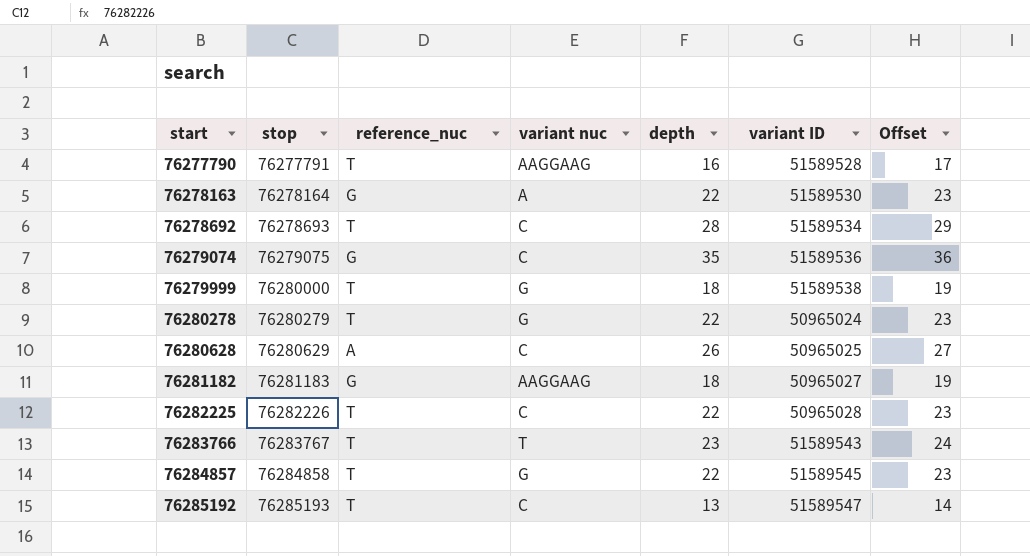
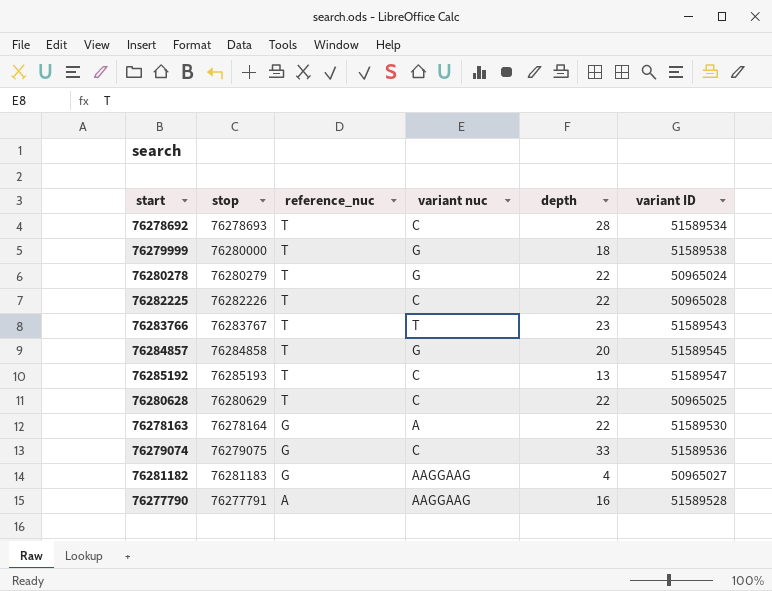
row order: start ascending -> reference_nuc descending
column Offset | formula: [depth] + 1 -> none
76284857 | depth: 22 -> 20
76280628 | reference_nuc: A -> T
76280628 | depth: 26 -> 22
76279074 | depth: 35 -> 33
76281182 | depth: 18 -> 4
76277790 | reference_nuc: T -> A

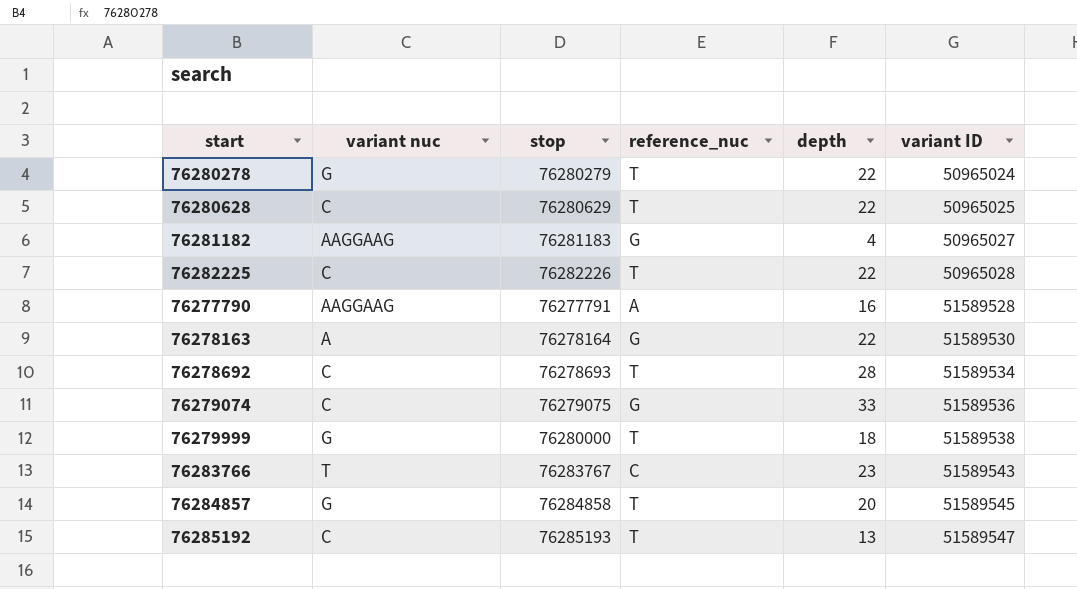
row order: reference_nuc descending -> variant ID ascending
column variant nuc | position: 4 -> 2
76283766 | reference_nuc: T -> C

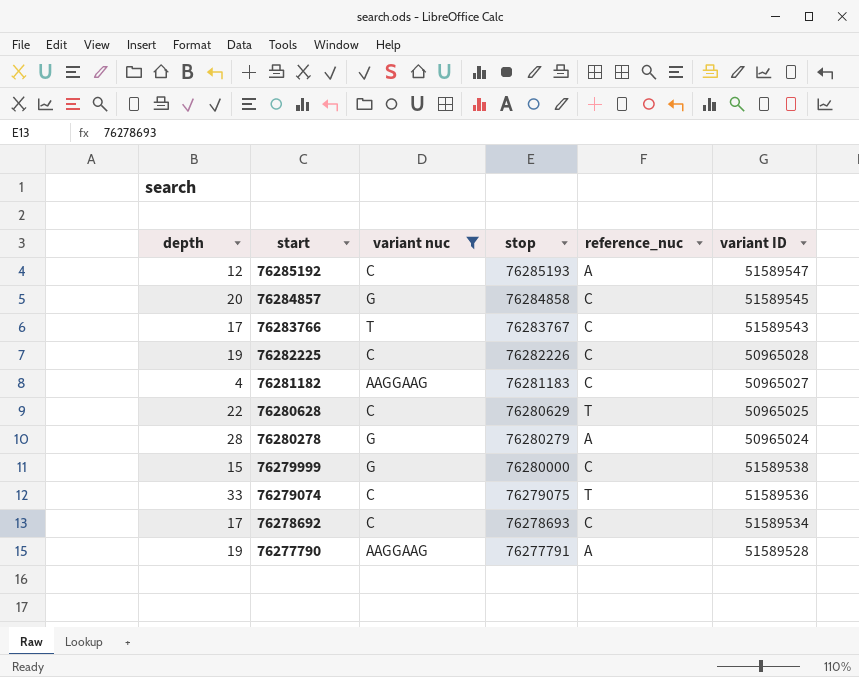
filter: none -> variant nuc != A
row order: variant ID ascending -> start descending
column depth | position: 5 -> 1
76285192 | depth: 13 -> 12
76285192 | reference_nuc: T -> A
76284857 | reference_nuc: T -> C
76283766 | depth: 23 -> 17
76282225 | depth: 22 -> 19
76282225 | reference_nuc: T -> C
76281182 | reference_nuc: G -> C
76280278 | depth: 22 -> 28
76280278 | reference_nuc: T -> A
76279999 | depth: 18 -> 15
76279999 | reference_nuc: T -> C
76279074 | reference_nuc: G -> T
76278692 | depth: 28 -> 17
76278692 | reference_nuc: T -> C
76277790 | depth: 16 -> 19

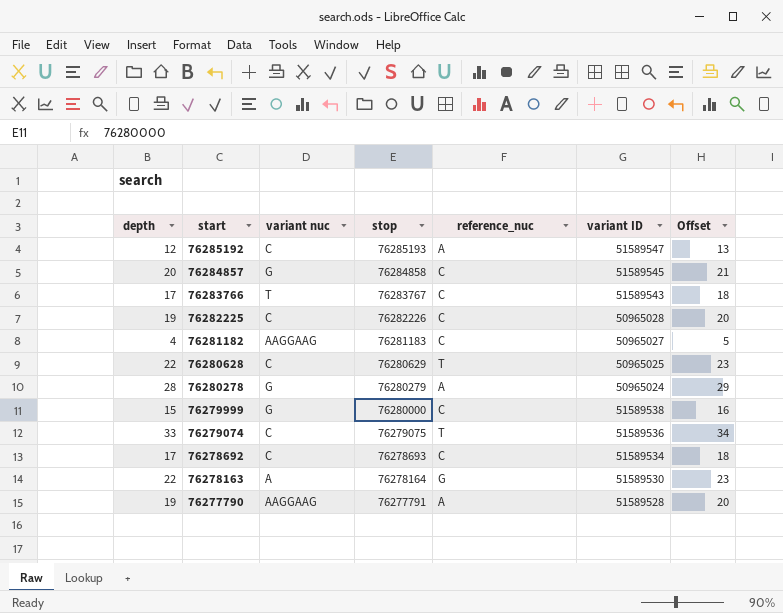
filter: variant nuc != A -> none
column Offset | formula: none -> [depth] + 1

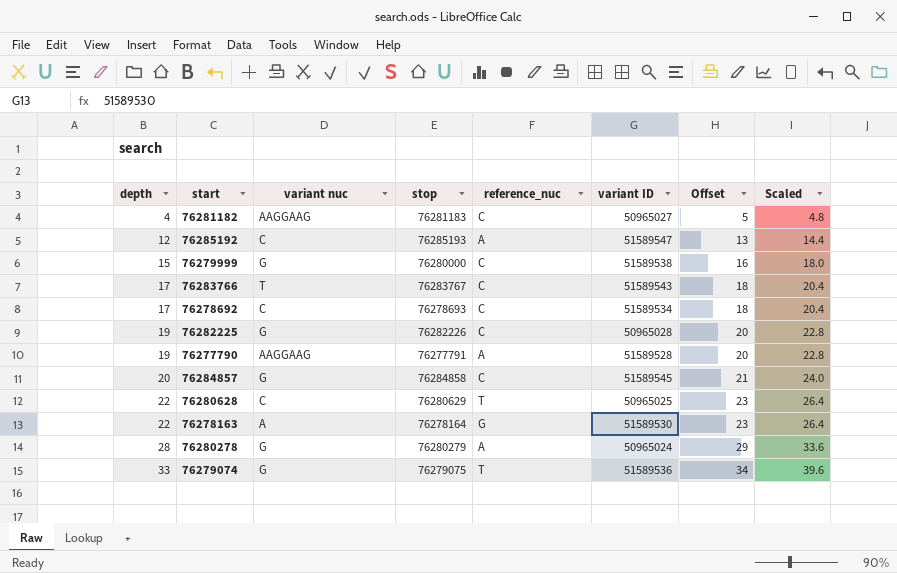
row order: start descending -> depth ascending
column Scaled | formula: none -> [depth] * 1.2
76282225 | variant nuc: C -> G
76279074 | variant nuc: C -> G

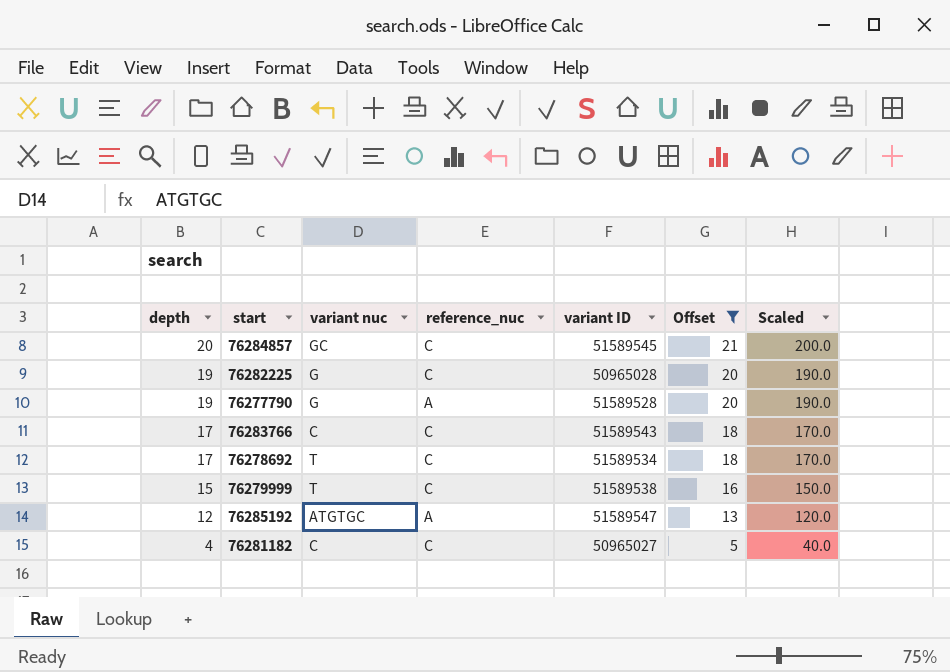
filter: none -> Offset <= 21
row order: depth ascending -> depth descending
column stop | position: 4 -> none
column Scaled | formula: [depth] * 1.2 -> [depth] * 10
76284857 | variant nuc: G -> GC
76277790 | variant nuc: AAGGAAG -> G
76283766 | variant nuc: T -> C
76278692 | variant nuc: C -> T
76279999 | variant nuc: G -> T
76285192 | variant nuc: C -> ATGTGC
76281182 | variant nuc: AAGGAAG -> C

